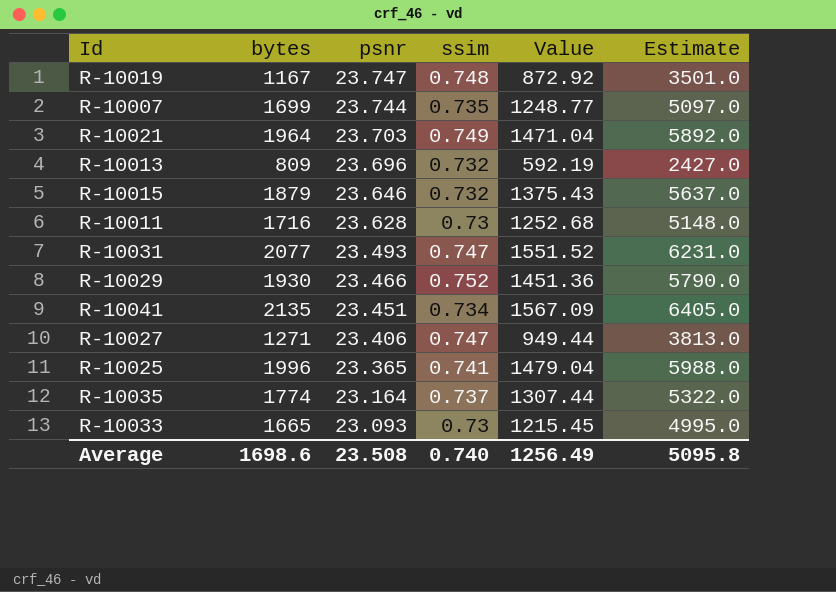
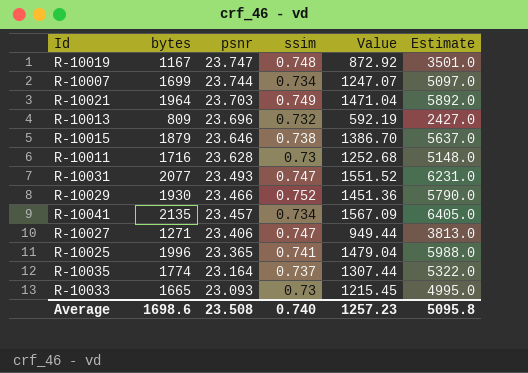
R-10007 | ssim: 0.735 -> 0.734
R-10007 | Value: 1248.77 -> 1247.07
R-10015 | ssim: 0.732 -> 0.738
R-10015 | Value: 1375.43 -> 1386.70
R-10041 | psnr: 23.451 -> 23.457
Average | Value: 1256.49 -> 1257.23

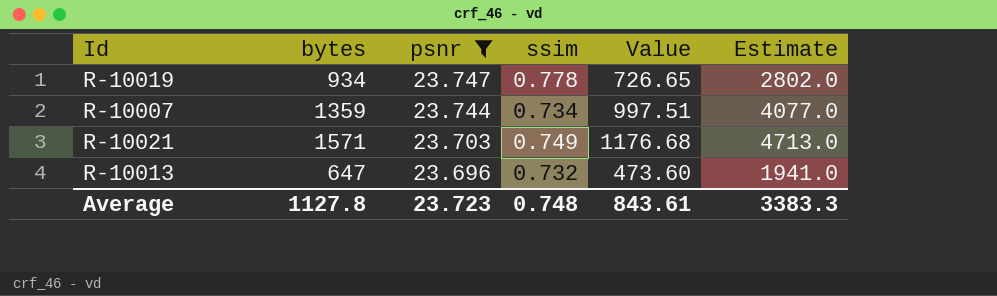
filter: none -> psnr >= 23.696
R-10019 | bytes: 1167 -> 934
R-10019 | ssim: 0.748 -> 0.778
R-10019 | Value: 872.92 -> 726.65
R-10019 | Estimate: 3501.0 -> 2802.0
R-10007 | bytes: 1699 -> 1359
R-10007 | Value: 1247.07 -> 997.51
R-10007 | Estimate: 5097.0 -> 4077.0
R-10021 | bytes: 1964 -> 1571
R-10021 | Value: 1471.04 -> 1176.68
R-10021 | Estimate: 5892.0 -> 4713.0
R-10013 | bytes: 809 -> 647
R-10013 | Value: 592.19 -> 473.60
R-10013 | Estimate: 2427.0 -> 1941.0
Average | bytes: 1698.6 -> 1127.8
Average | psnr: 23.508 -> 23.723
Average | ssim: 0.740 -> 0.748
Average | Value: 1257.23 -> 843.61
Average | Estimate: 5095.8 -> 3383.3

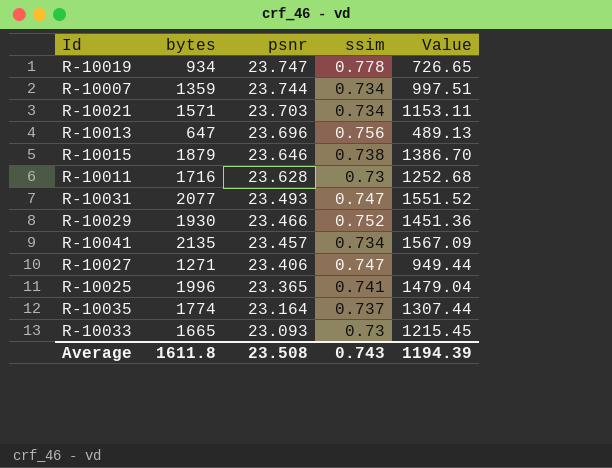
filter: psnr >= 23.696 -> none
column Estimate | formula: [bytes] * 3 -> none
R-10021 | ssim: 0.749 -> 0.734
R-10021 | Value: 1176.68 -> 1153.11
R-10013 | ssim: 0.732 -> 0.756
R-10013 | Value: 473.60 -> 489.13
Average | bytes: 1127.8 -> 1611.8
Average | psnr: 23.723 -> 23.508
Average | ssim: 0.748 -> 0.743
Average | Value: 843.61 -> 1194.39

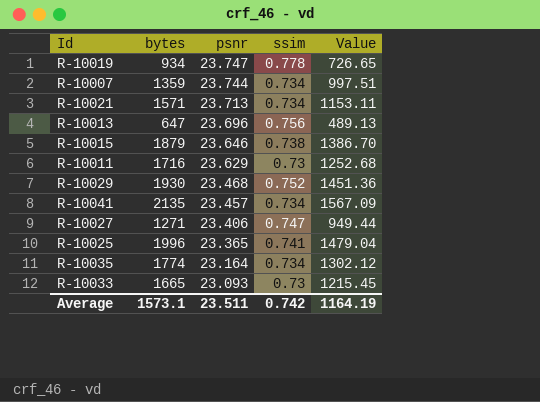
row R-10031: 2077 | 23.493 | 0.747 | 1551.52 -> none
R-10021 | psnr: 23.703 -> 23.713
R-10011 | psnr: 23.628 -> 23.629
R-10029 | psnr: 23.466 -> 23.468
R-10035 | ssim: 0.737 -> 0.734
R-10035 | Value: 1307.44 -> 1302.12
Average | bytes: 1611.8 -> 1573.1
Average | psnr: 23.508 -> 23.511
Average | ssim: 0.743 -> 0.742
Average | Value: 1194.39 -> 1164.19

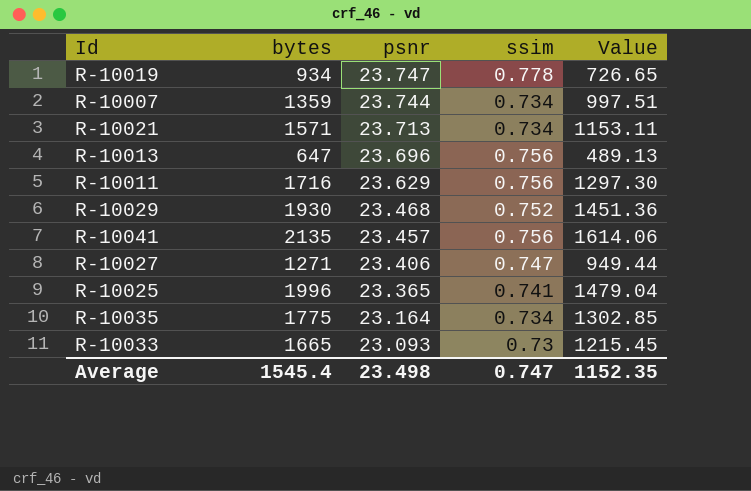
row R-10015: 1879 | 23.646 | 0.738 | 1386.70 -> none
R-10011 | ssim: 0.73 -> 0.756
R-10011 | Value: 1252.68 -> 1297.30
R-10041 | ssim: 0.734 -> 0.756
R-10041 | Value: 1567.09 -> 1614.06
R-10035 | bytes: 1774 -> 1775
R-10035 | Value: 1302.12 -> 1302.85
Average | bytes: 1573.1 -> 1545.4
Average | psnr: 23.511 -> 23.498
Average | ssim: 0.742 -> 0.747
Average | Value: 1164.19 -> 1152.35

